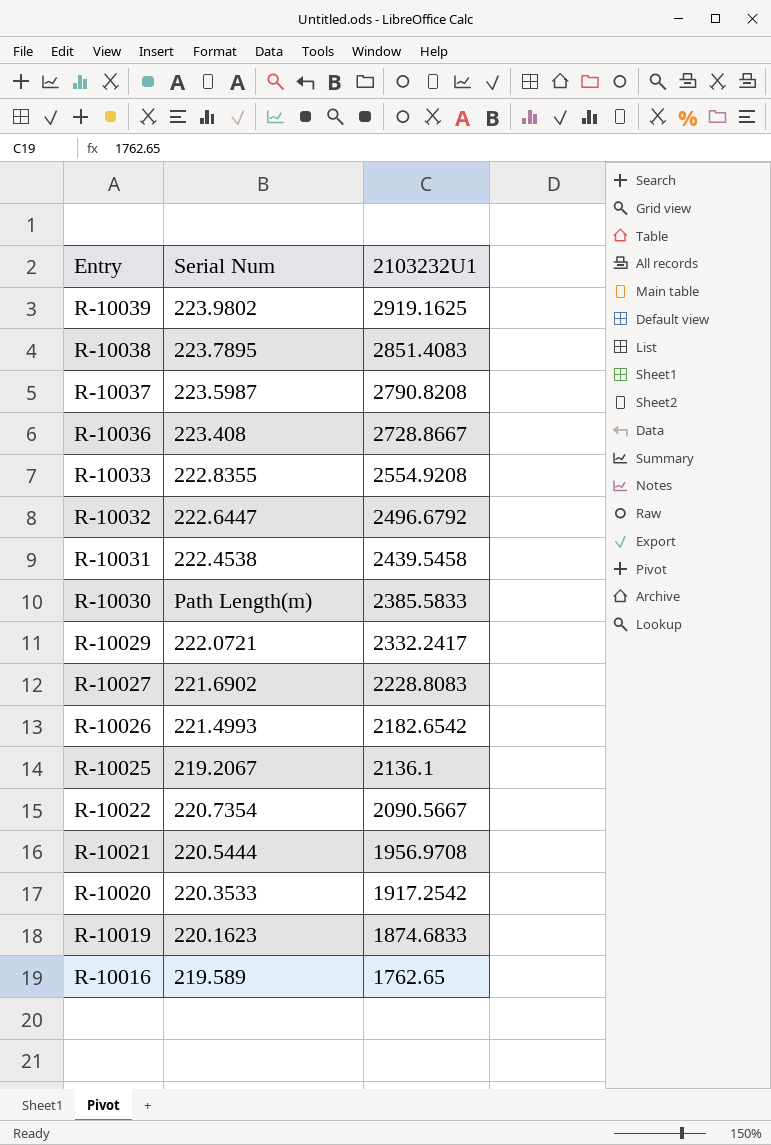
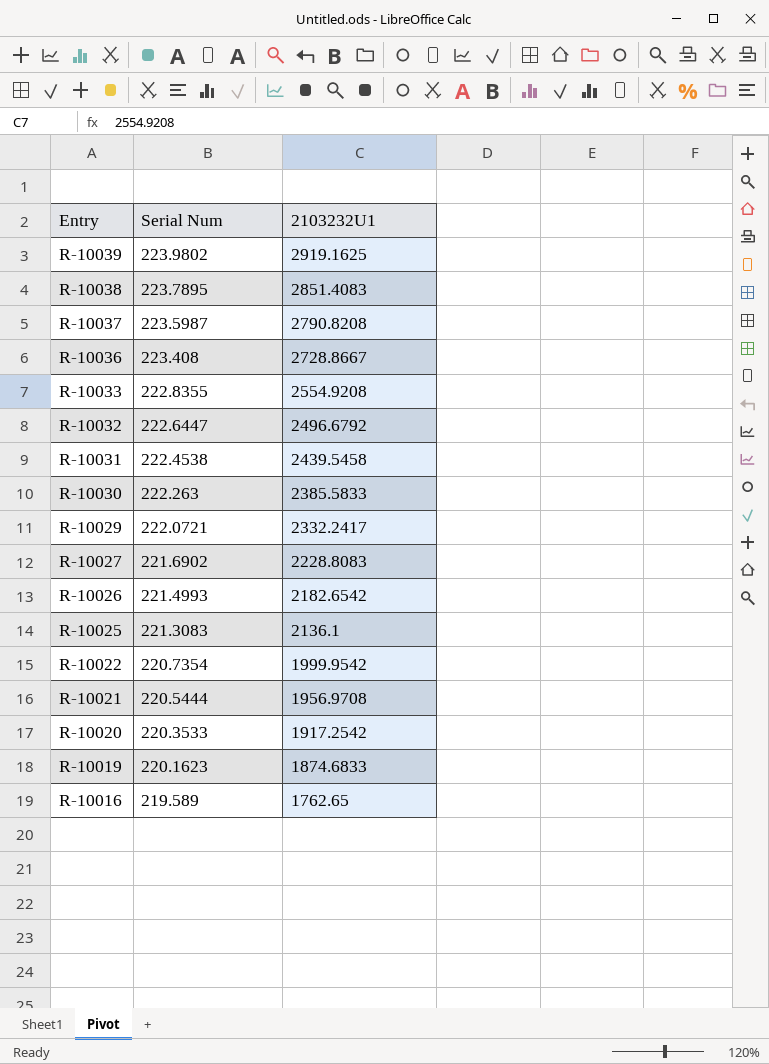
R-10030 | Serial Num: Path Length(m) -> 222.263
R-10025 | Serial Num: 219.2067 -> 221.3083
R-10022 | 2103232U1: 2090.5667 -> 1999.9542

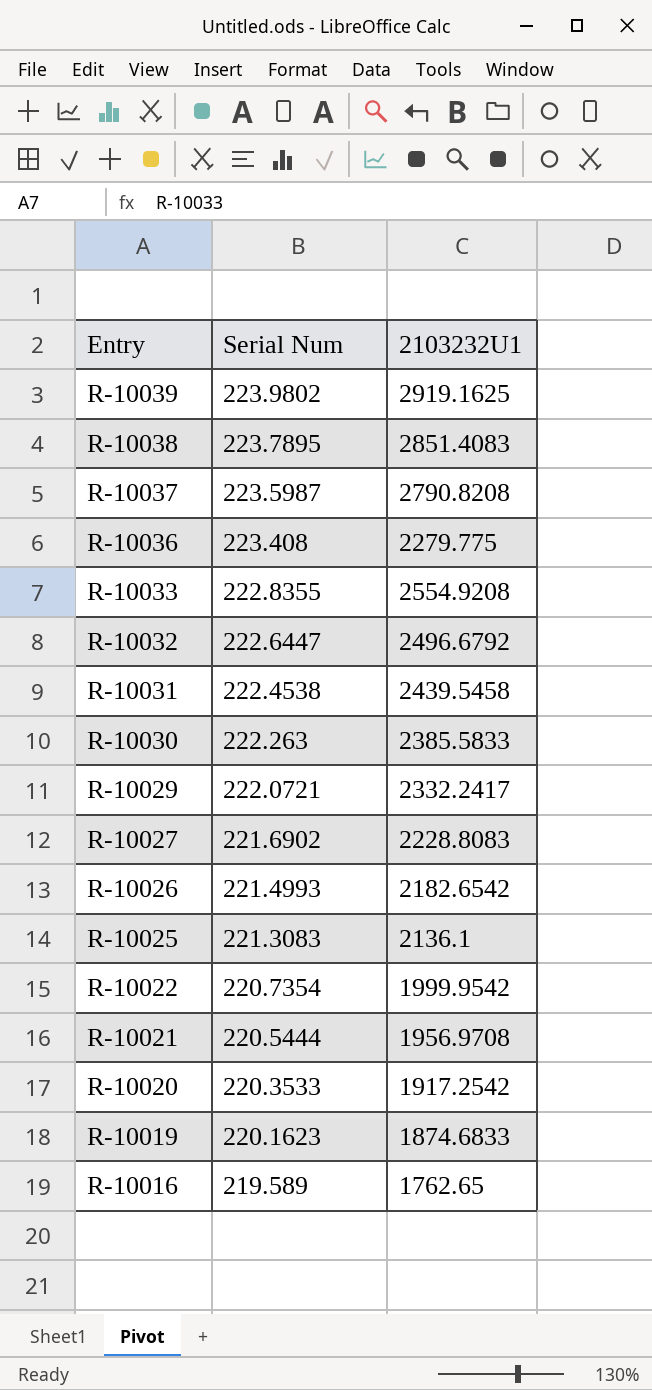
R-10036 | 2103232U1: 2728.8667 -> 2279.775

